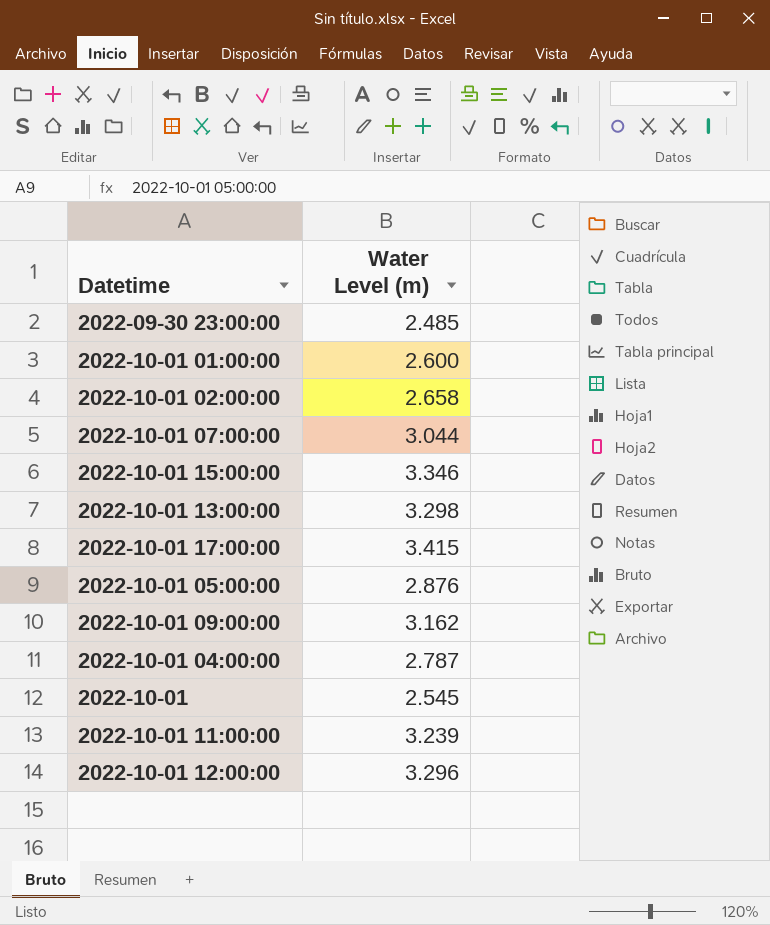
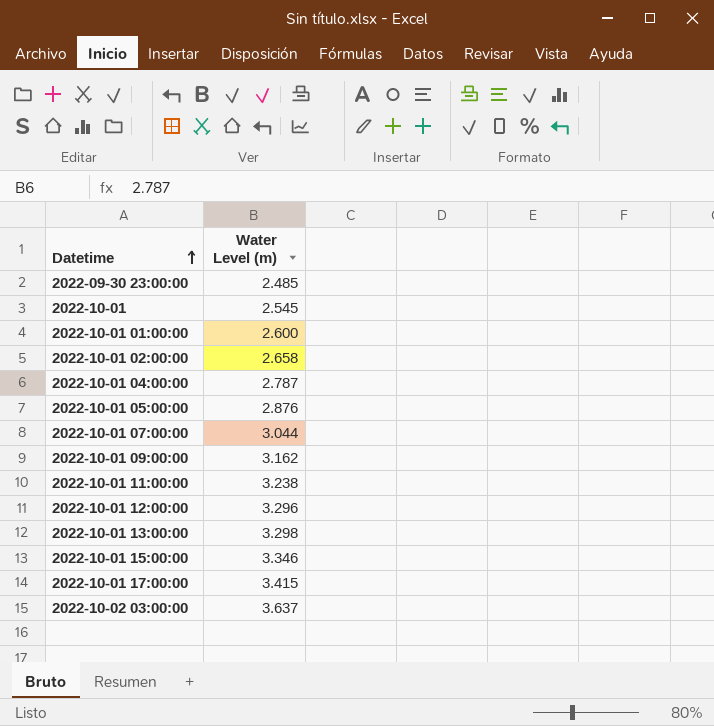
row order: none -> Datetime ascending
2022-10-01 11:00:00 | Water Level (m): 3.239 -> 3.238
row 2022-10-02 03:00:00: none -> 3.637

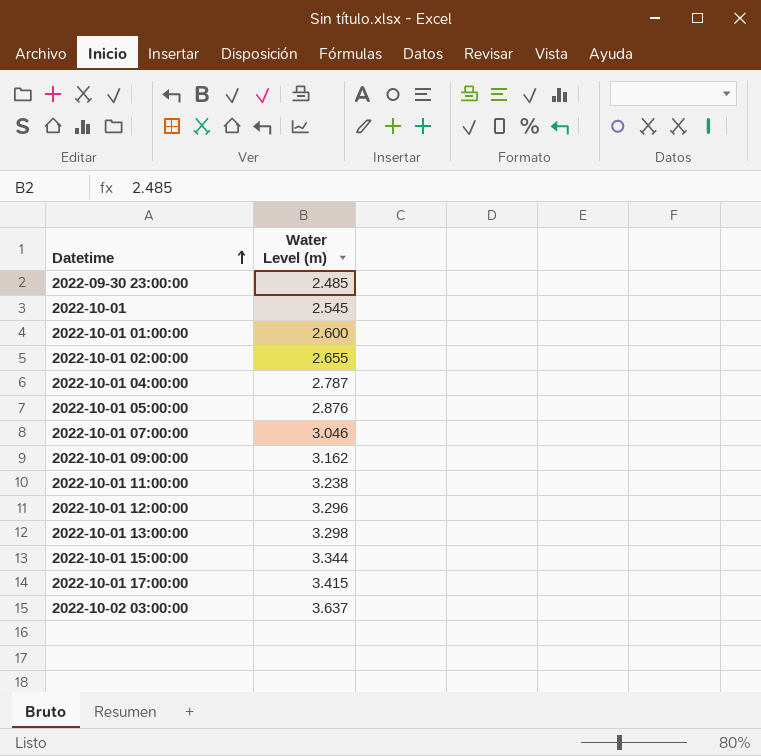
2022-10-01 02:00:00 | Water Level (m): 2.658 -> 2.655
2022-10-01 07:00:00 | Water Level (m): 3.044 -> 3.046
2022-10-01 15:00:00 | Water Level (m): 3.346 -> 3.344

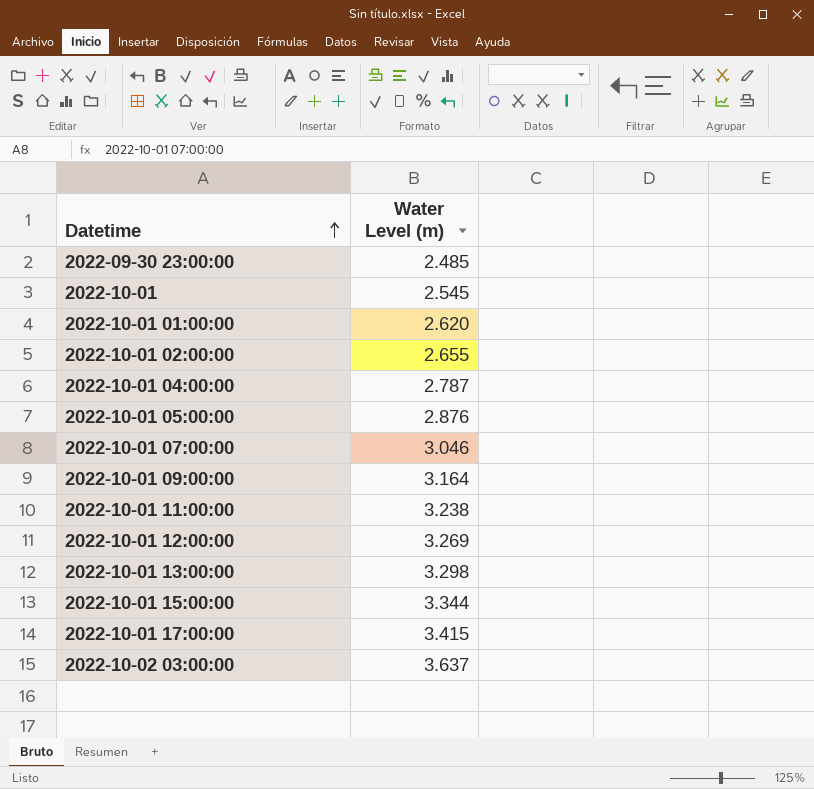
2022-10-01 01:00:00 | Water Level (m): 2.600 -> 2.620
2022-10-01 09:00:00 | Water Level (m): 3.162 -> 3.164
2022-10-01 12:00:00 | Water Level (m): 3.296 -> 3.269

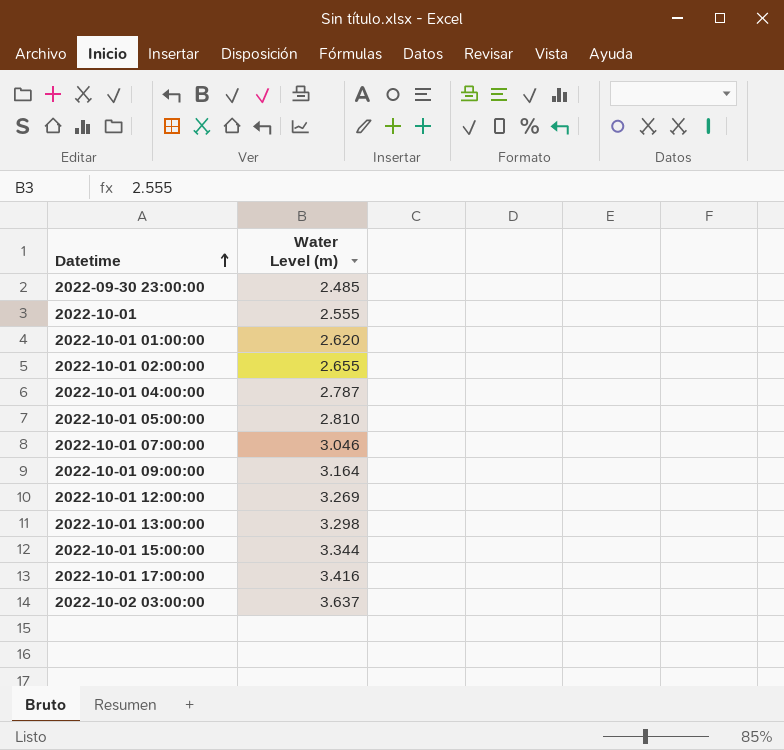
row 2022-10-01 11:00:00: 3.238 -> none
2022-10-01 | Water Level (m): 2.545 -> 2.555
2022-10-01 05:00:00 | Water Level (m): 2.876 -> 2.810
2022-10-01 17:00:00 | Water Level (m): 3.415 -> 3.416

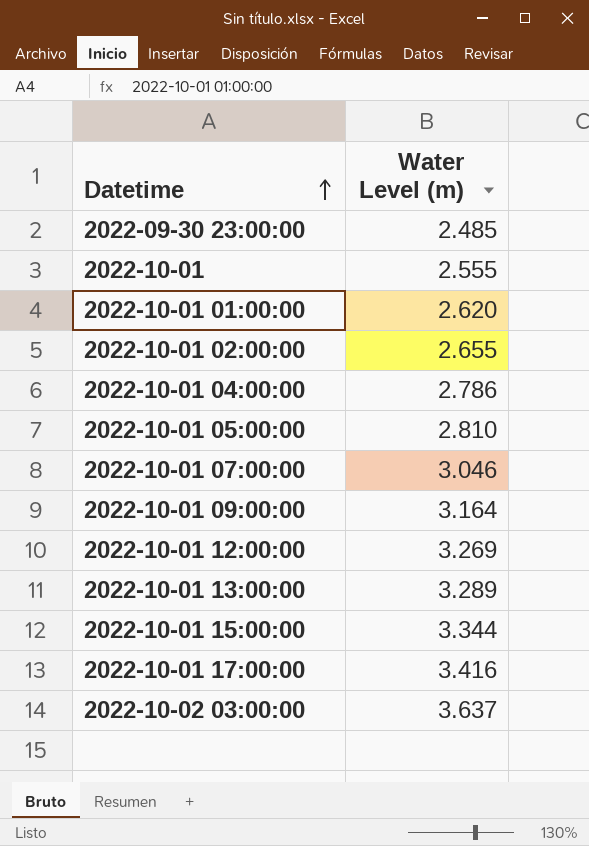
2022-10-01 04:00:00 | Water Level (m): 2.787 -> 2.786
2022-10-01 13:00:00 | Water Level (m): 3.298 -> 3.289

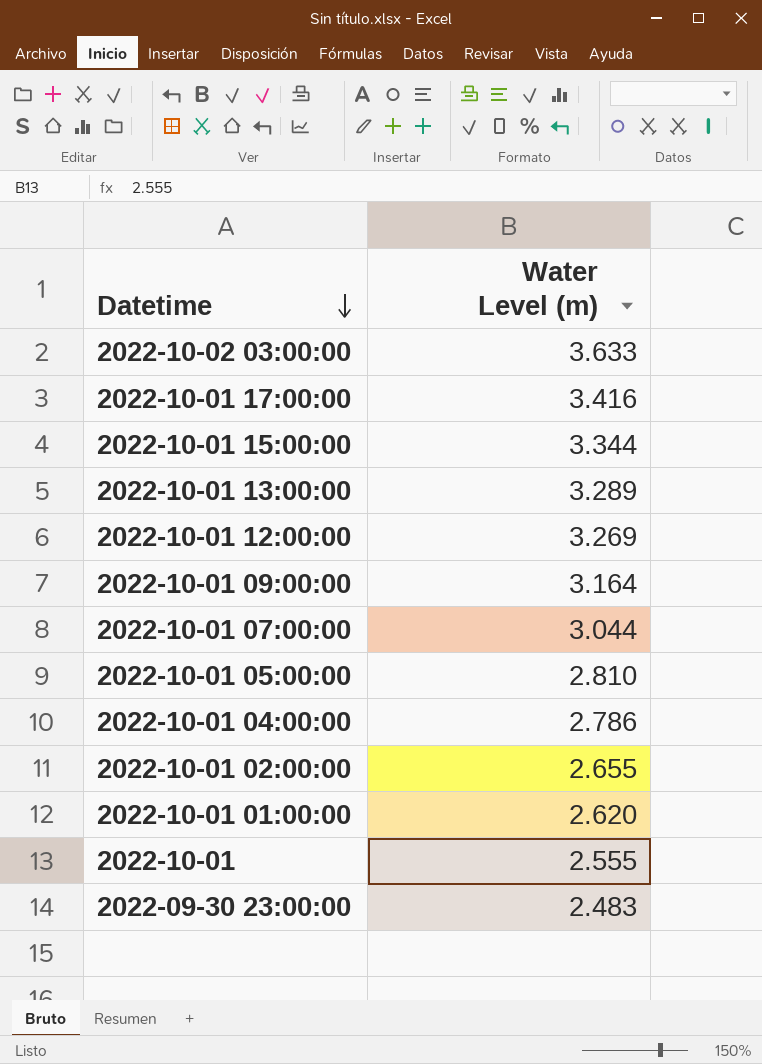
row order: Datetime ascending -> Datetime descending
2022-10-02 03:00:00 | Water Level (m): 3.637 -> 3.633
2022-10-01 07:00:00 | Water Level (m): 3.046 -> 3.044
2022-09-30 23:00:00 | Water Level (m): 2.485 -> 2.483

